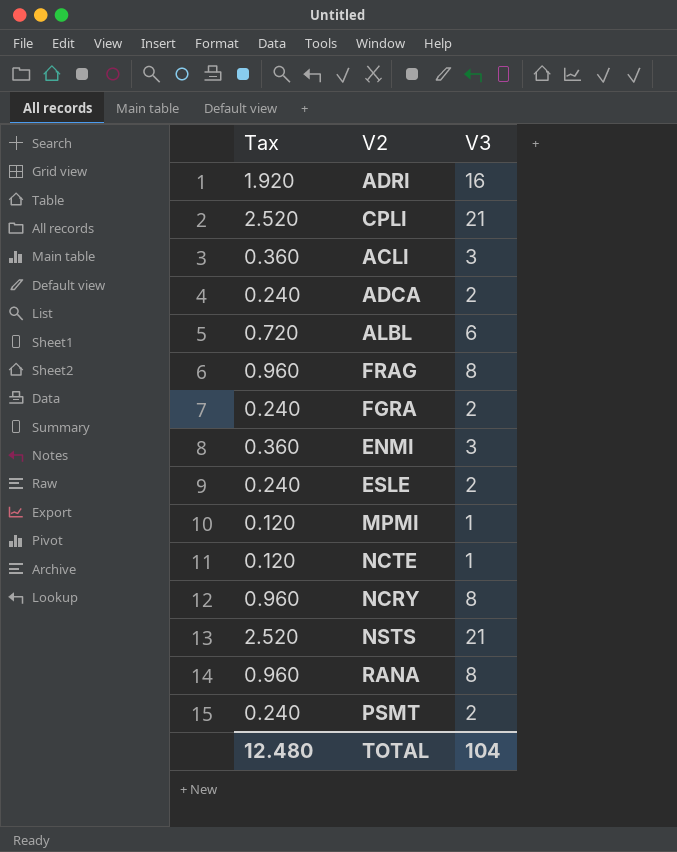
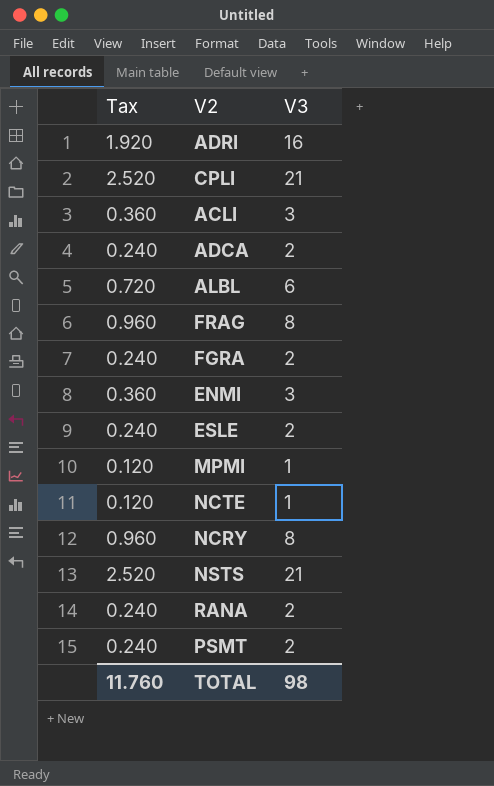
RANA | Tax: 0.960 -> 0.240
RANA | V3: 8 -> 2
TOTAL | Tax: 12.480 -> 11.760
TOTAL | V3: 104 -> 98

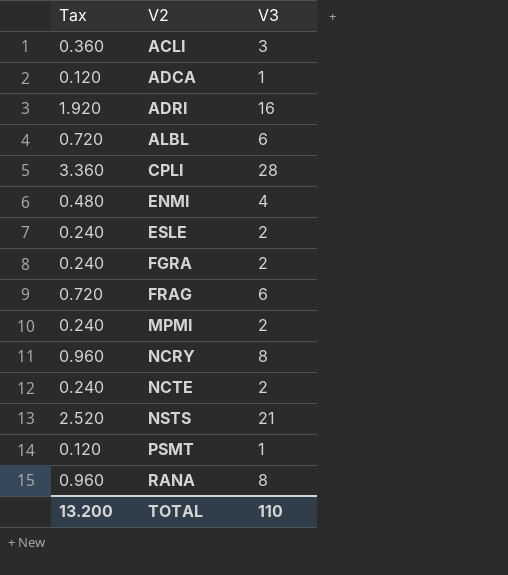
row order: none -> V2 ascending
ADCA | Tax: 0.240 -> 0.120
ADCA | V3: 2 -> 1
CPLI | Tax: 2.520 -> 3.360
CPLI | V3: 21 -> 28
ENMI | Tax: 0.360 -> 0.480
ENMI | V3: 3 -> 4
FRAG | Tax: 0.960 -> 0.720
FRAG | V3: 8 -> 6
MPMI | Tax: 0.120 -> 0.240
MPMI | V3: 1 -> 2
NCTE | Tax: 0.120 -> 0.240
NCTE | V3: 1 -> 2
PSMT | Tax: 0.240 -> 0.120
PSMT | V3: 2 -> 1
RANA | Tax: 0.240 -> 0.960
RANA | V3: 2 -> 8
TOTAL | Tax: 11.760 -> 13.200
TOTAL | V3: 98 -> 110

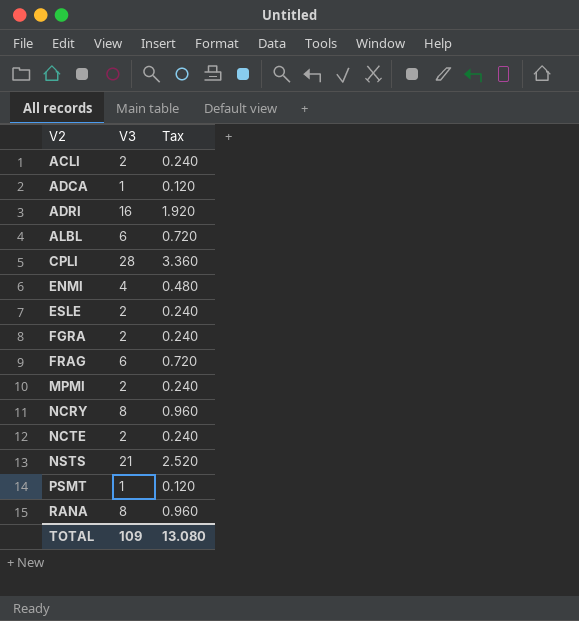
column Tax | position: 1 -> 3
ACLI | V3: 3 -> 2
ACLI | Tax: 0.360 -> 0.240
TOTAL | V3: 110 -> 109
TOTAL | Tax: 13.200 -> 13.080

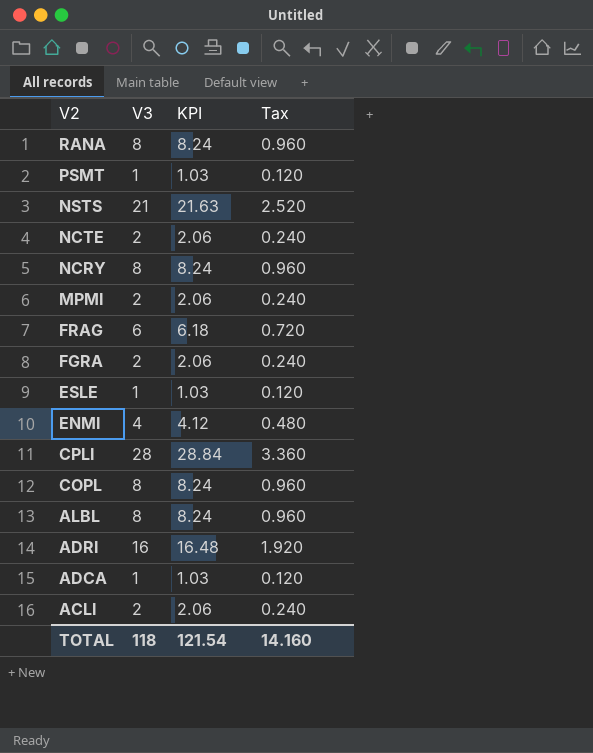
row order: V2 ascending -> V2 descending
column KPI | formula: none -> [V3] * 1.03
ESLE | V3: 2 -> 1
ESLE | Tax: 0.240 -> 0.120
row COPL: none -> 8 | 8.24 | 0.960
ALBL | V3: 6 -> 8
ALBL | Tax: 0.720 -> 0.960
TOTAL | V3: 109 -> 118
TOTAL | Tax: 13.080 -> 14.160

